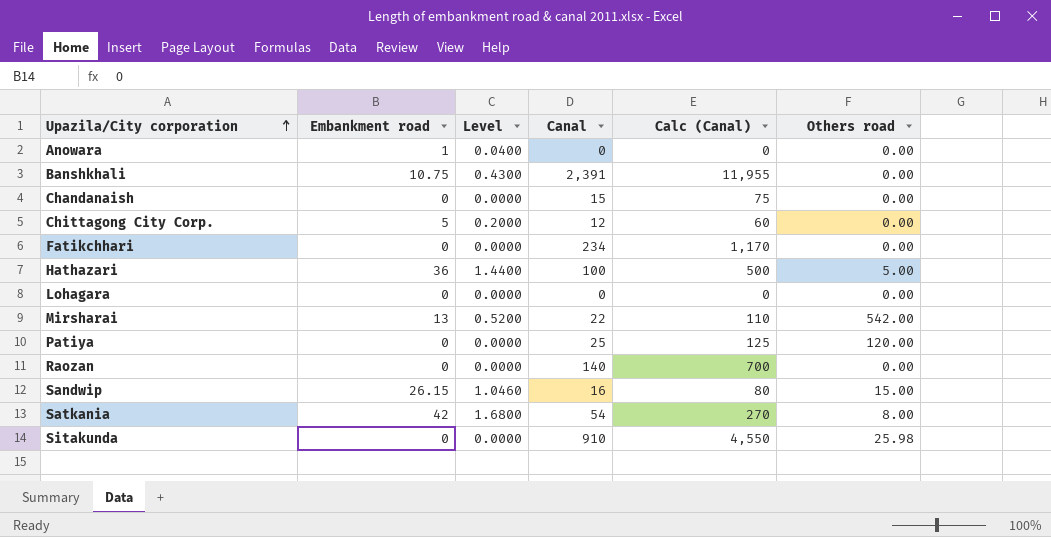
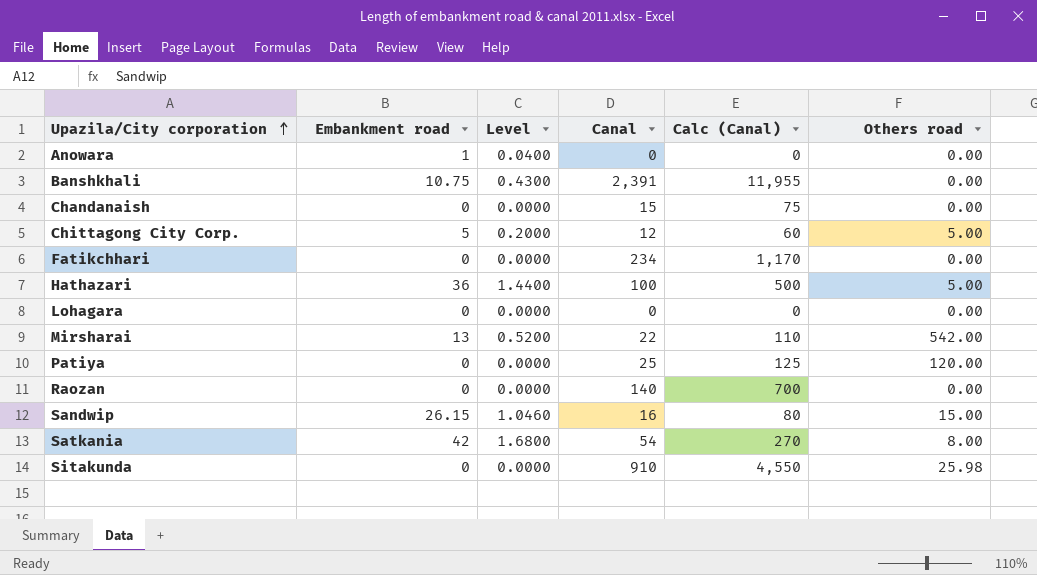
Chittagong City Corp. | Others road: 0.00 -> 5.00

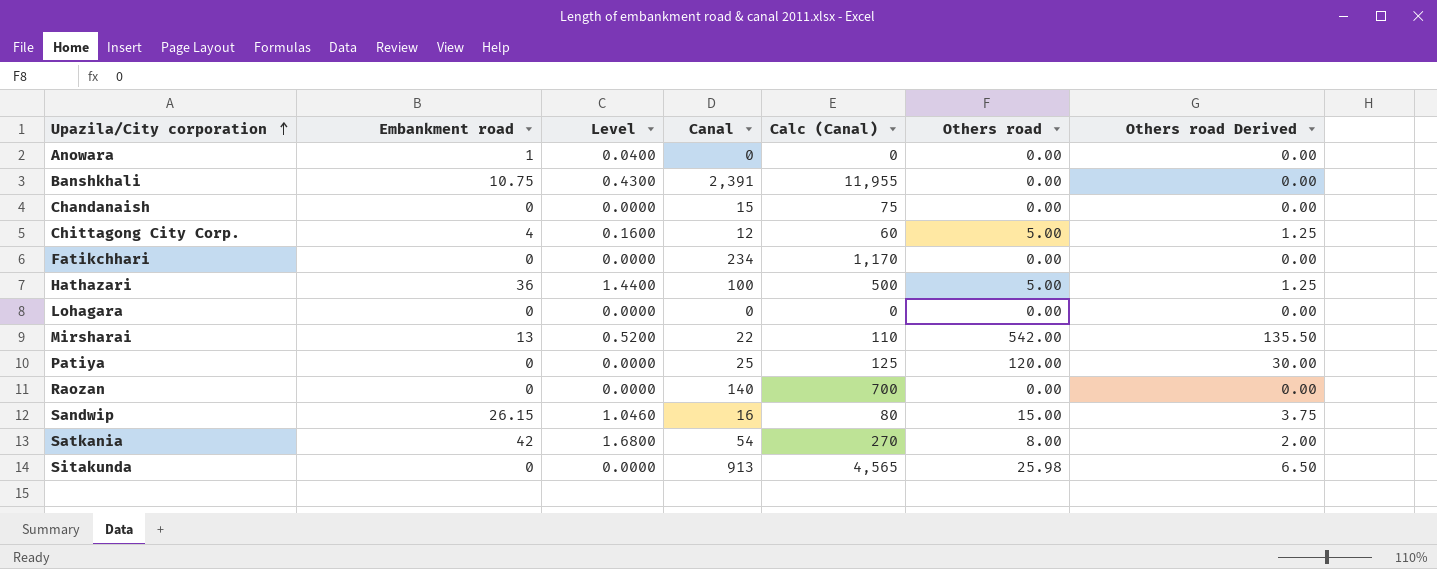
column Others road Derived | formula: none -> [Others road] * 0.25
Chittagong City Corp. | Embankment road: 5 -> 4
Chittagong City Corp. | Level: 0.2000 -> 0.1600
Sitakunda | Canal: 910 -> 913
Sitakunda | Calc (Canal): 4,550 -> 4,565

